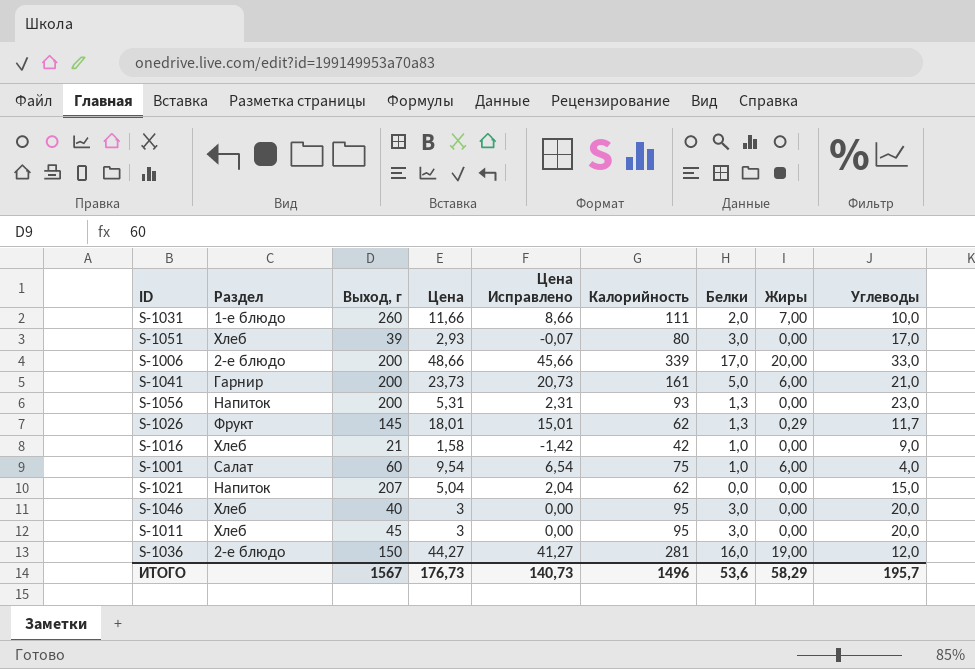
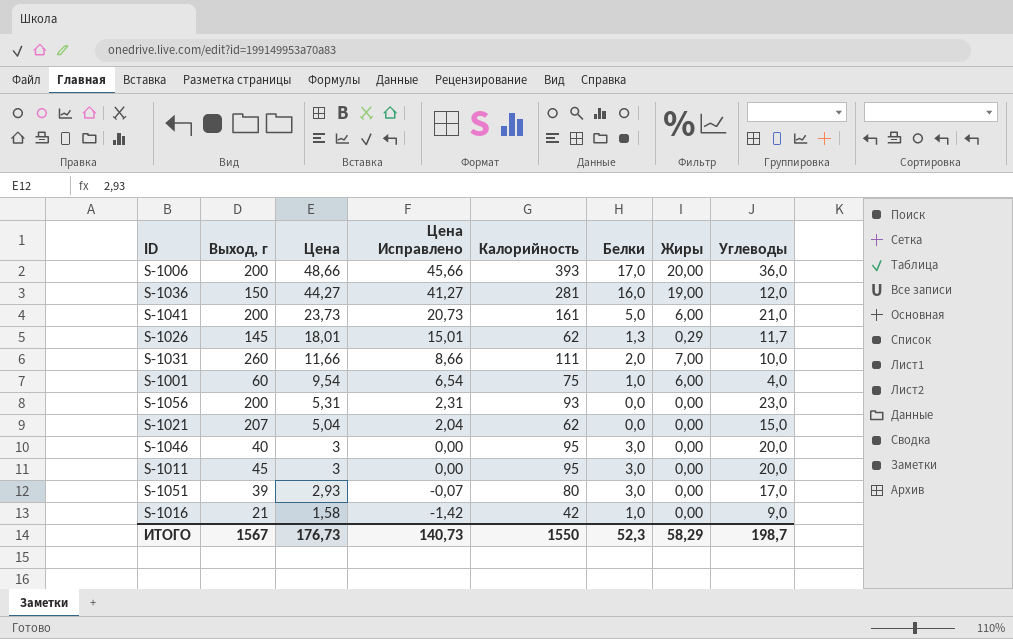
row order: none -> Цена descending
column Раздел | position: 2 -> none
S-1006 | Калорийность: 339 -> 393
S-1006 | Углеводы: 33,0 -> 36,0
S-1056 | Белки: 1,3 -> 0,0
ИТОГО | Калорийность: 1496 -> 1550
ИТОГО | Белки: 53,6 -> 52,3
ИТОГО | Углеводы: 195,7 -> 198,7

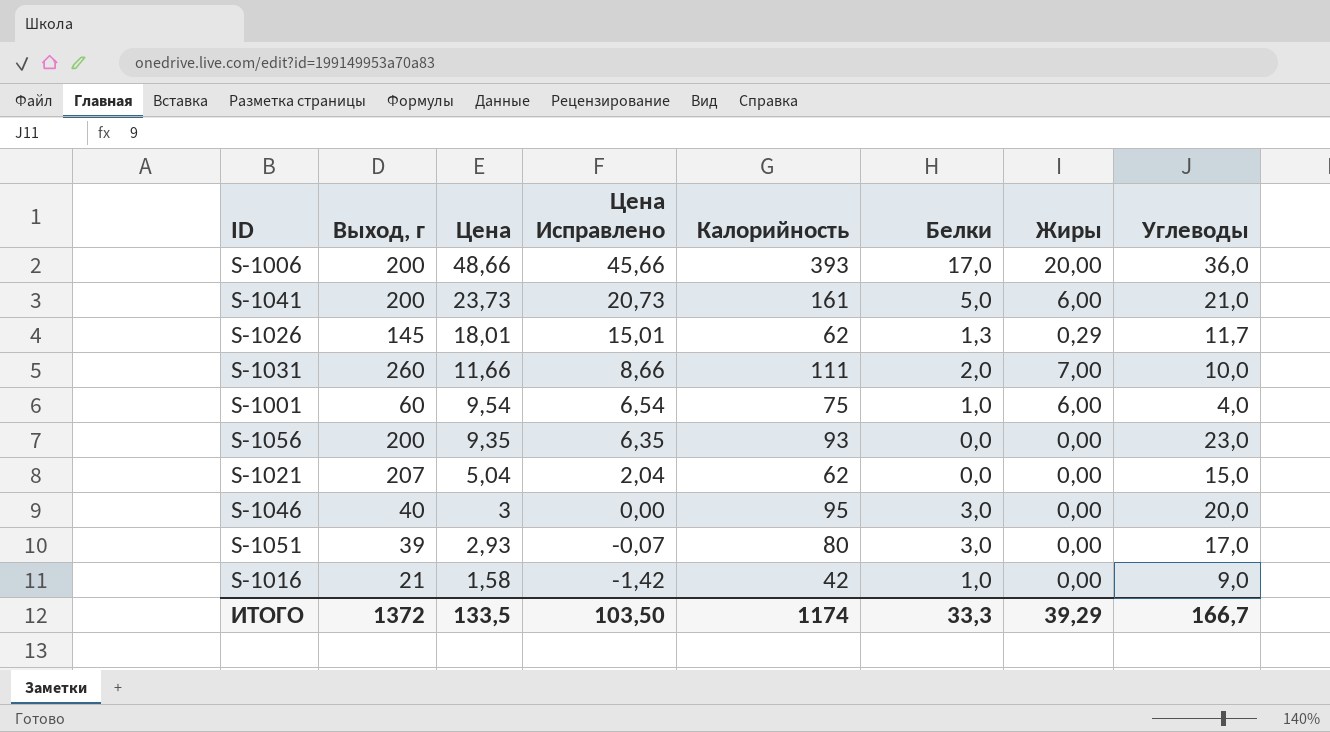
row S-1036: 150 | 44,27 | 41,27 | 281 | 16,0 | 19,00 | 12,0 -> none
row S-1011: 45 | 3 | 0,00 | 95 | 3,0 | 0,00 | 20,0 -> none
S-1056 | Цена: 5,31 -> 9,35
S-1056 | Цена Исправлено: 2,31 -> 6,35
ИТОГО | Выход, г: 1567 -> 1372
ИТОГО | Цена: 176,73 -> 133,5
ИТОГО | Цена Исправлено: 140,73 -> 103,50
ИТОГО | Калорийность: 1550 -> 1174
ИТОГО | Белки: 52,3 -> 33,3
ИТОГО | Жиры: 58,29 -> 39,29
ИТОГО | Углеводы: 198,7 -> 166,7

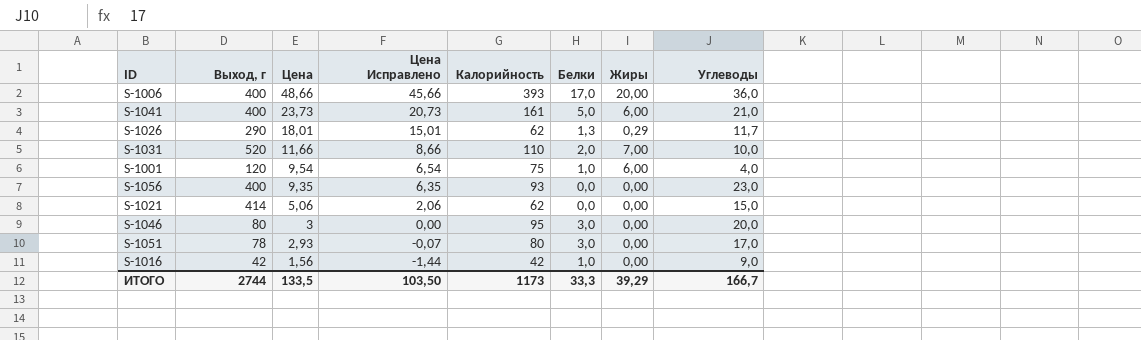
S-1006 | Выход, г: 200 -> 400
S-1041 | Выход, г: 200 -> 400
S-1026 | Выход, г: 145 -> 290
S-1031 | Выход, г: 260 -> 520
S-1031 | Калорийность: 111 -> 110
S-1001 | Выход, г: 60 -> 120
S-1056 | Выход, г: 200 -> 400
S-1021 | Выход, г: 207 -> 414
S-1021 | Цена: 5,04 -> 5,06
S-1021 | Цена Исправлено: 2,04 -> 2,06
S-1046 | Выход, г: 40 -> 80
S-1051 | Выход, г: 39 -> 78
S-1016 | Выход, г: 21 -> 42
S-1016 | Цена: 1,58 -> 1,56
S-1016 | Цена Исправлено: -1,42 -> -1,44
ИТОГО | Выход, г: 1372 -> 2744
ИТОГО | Калорийность: 1174 -> 1173

